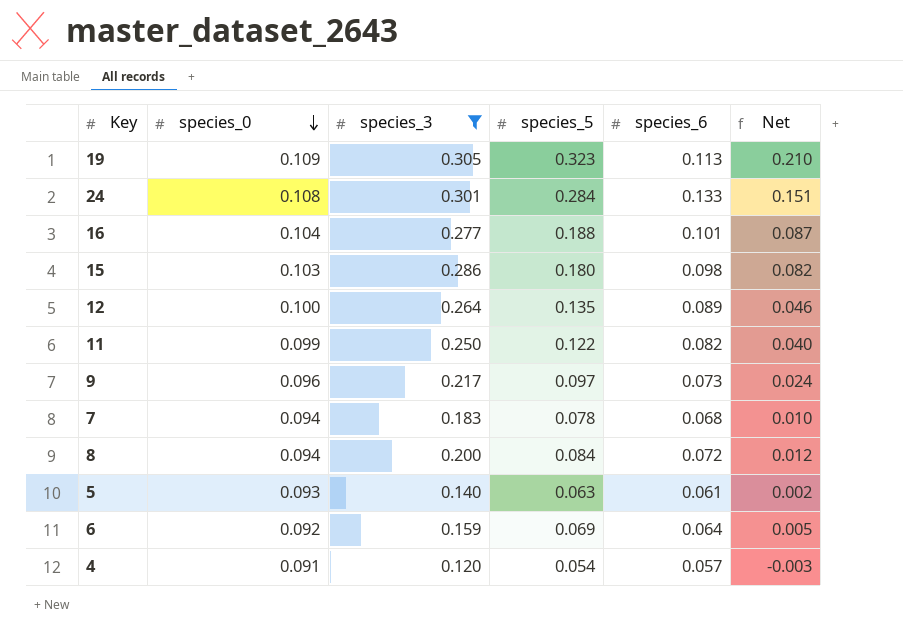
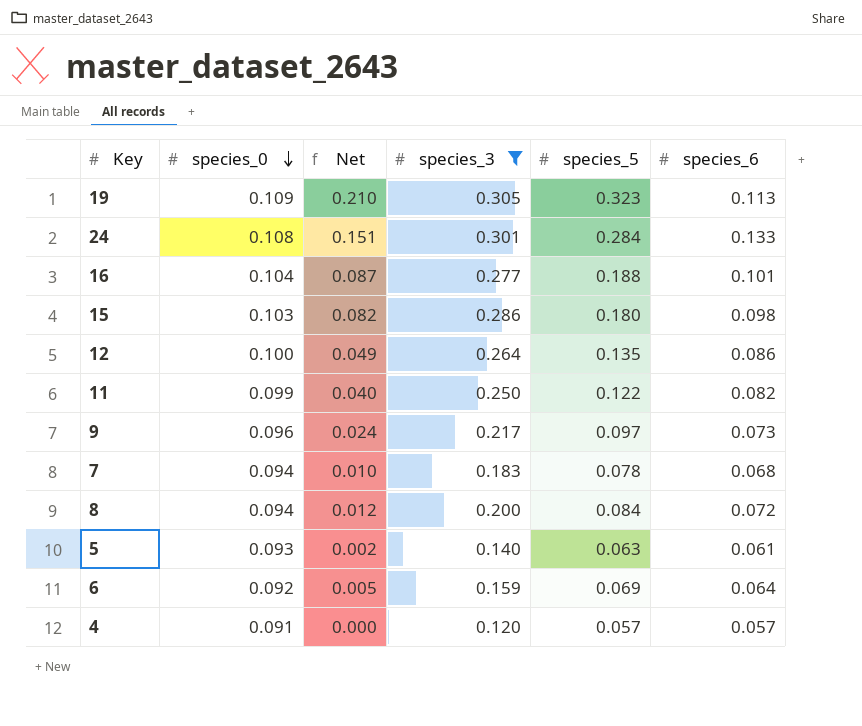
column Net | position: 6 -> 3
12 | Net: 0.046 -> 0.049
12 | species_6: 0.089 -> 0.086
4 | Net: -0.003 -> 0.000
4 | species_5: 0.054 -> 0.057

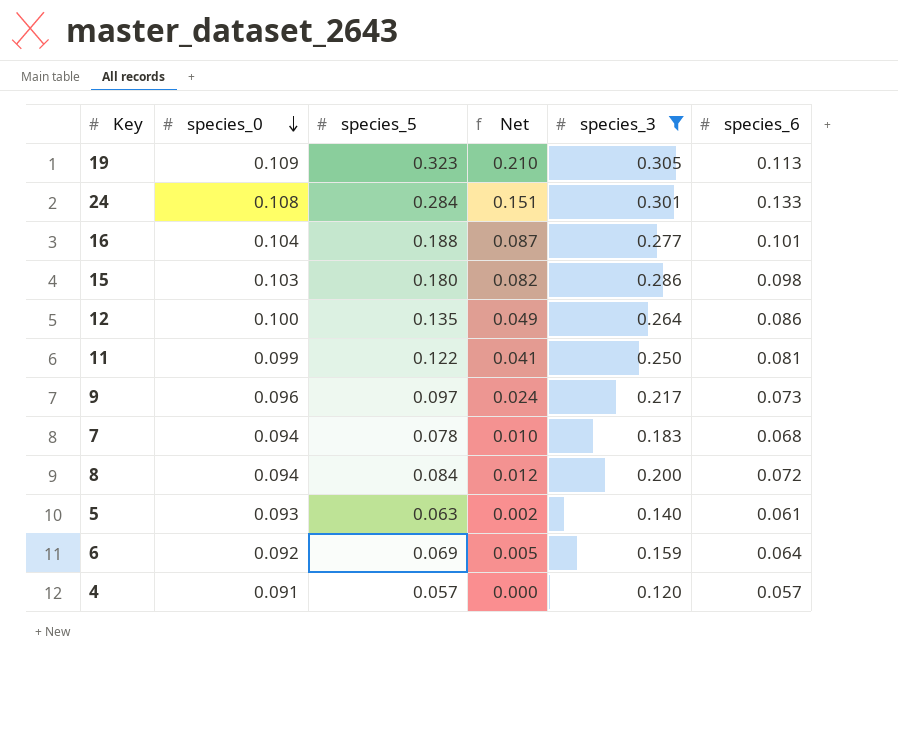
column species_5 | position: 5 -> 3
11 | Net: 0.040 -> 0.041
11 | species_6: 0.082 -> 0.081

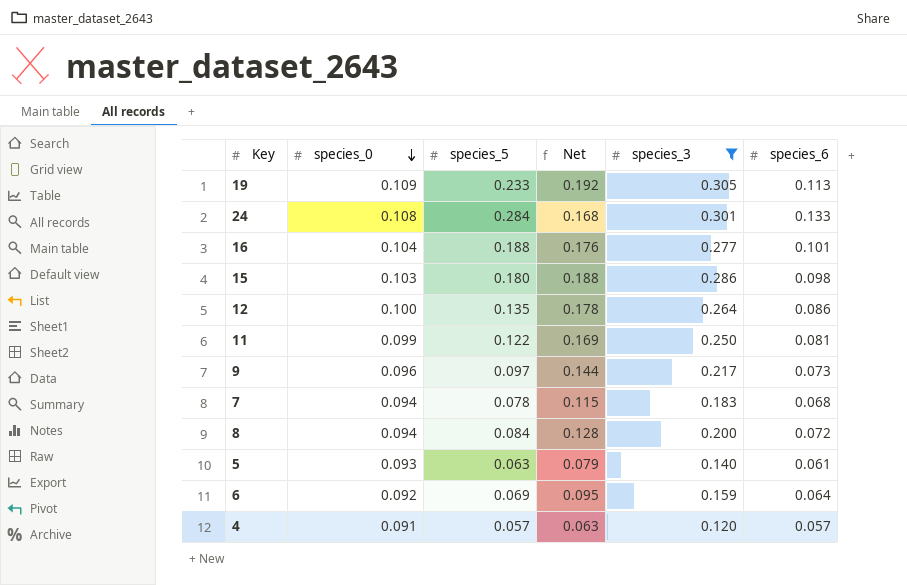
column Net | formula: [species_5] - [species_6] -> [species_3] - [species_6]
19 | species_5: 0.323 -> 0.233

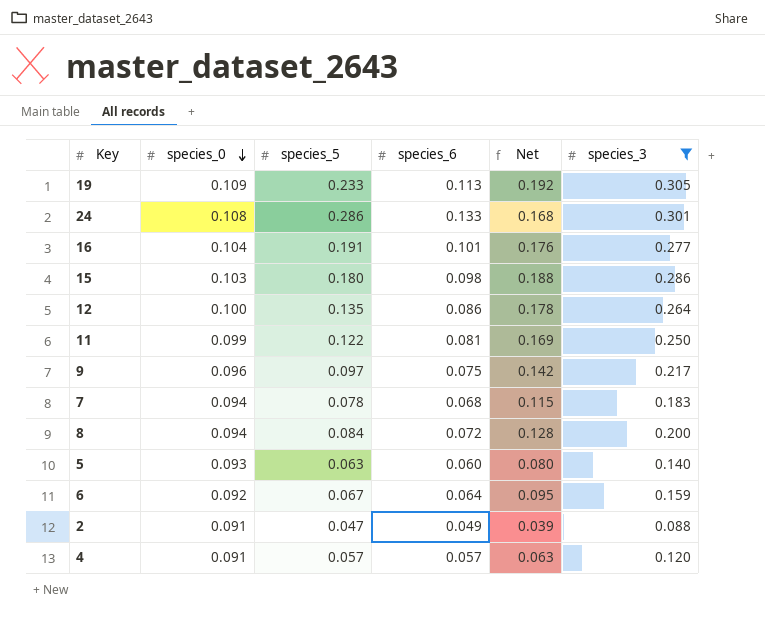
column species_6 | position: 6 -> 4
24 | species_5: 0.284 -> 0.286
16 | species_5: 0.188 -> 0.191
9 | species_6: 0.073 -> 0.075
9 | Net: 0.144 -> 0.142
5 | species_6: 0.061 -> 0.060
5 | Net: 0.079 -> 0.080
6 | species_5: 0.069 -> 0.067
row 2: none -> 0.091 | 0.047 | 0.049 | 0.039 | 0.088

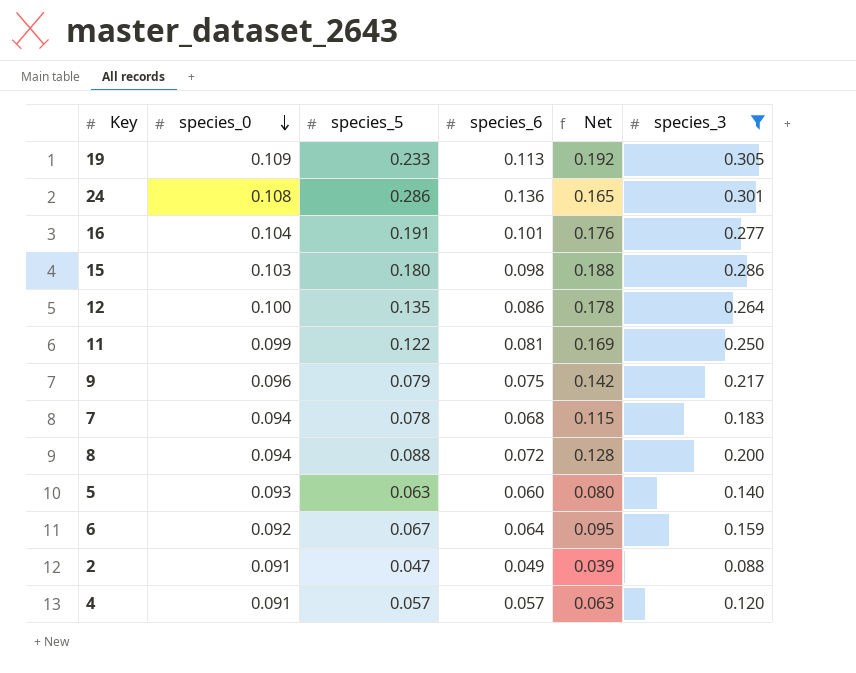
24 | species_6: 0.133 -> 0.136
24 | Net: 0.168 -> 0.165
9 | species_5: 0.097 -> 0.079
8 | species_5: 0.084 -> 0.088

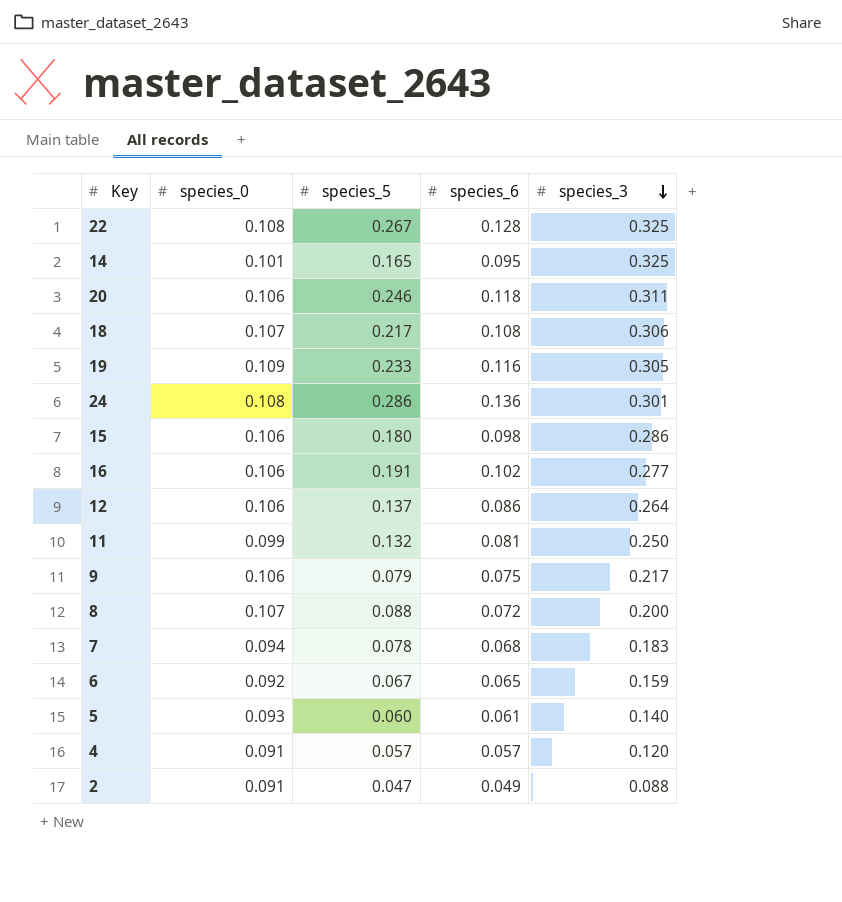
filter: species_3 <= 0.305 -> none
row order: species_0 descending -> species_3 descending
column Net | formula: [species_3] - [species_6] -> none
19 | species_6: 0.113 -> 0.116
15 | species_0: 0.103 -> 0.106
16 | species_0: 0.104 -> 0.106
16 | species_6: 0.101 -> 0.102
12 | species_0: 0.100 -> 0.106
12 | species_5: 0.135 -> 0.137
11 | species_5: 0.122 -> 0.132
9 | species_0: 0.096 -> 0.106
8 | species_0: 0.094 -> 0.107
6 | species_6: 0.064 -> 0.065
5 | species_5: 0.063 -> 0.060
5 | species_6: 0.060 -> 0.061

